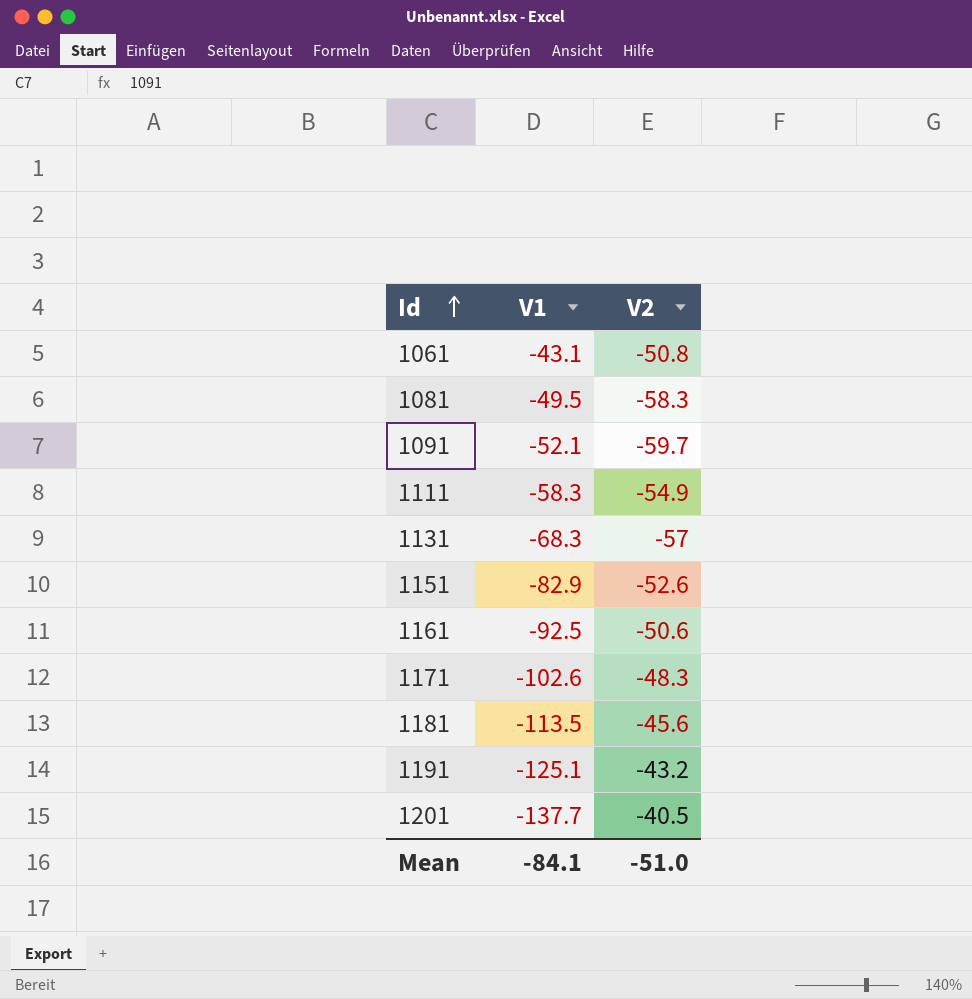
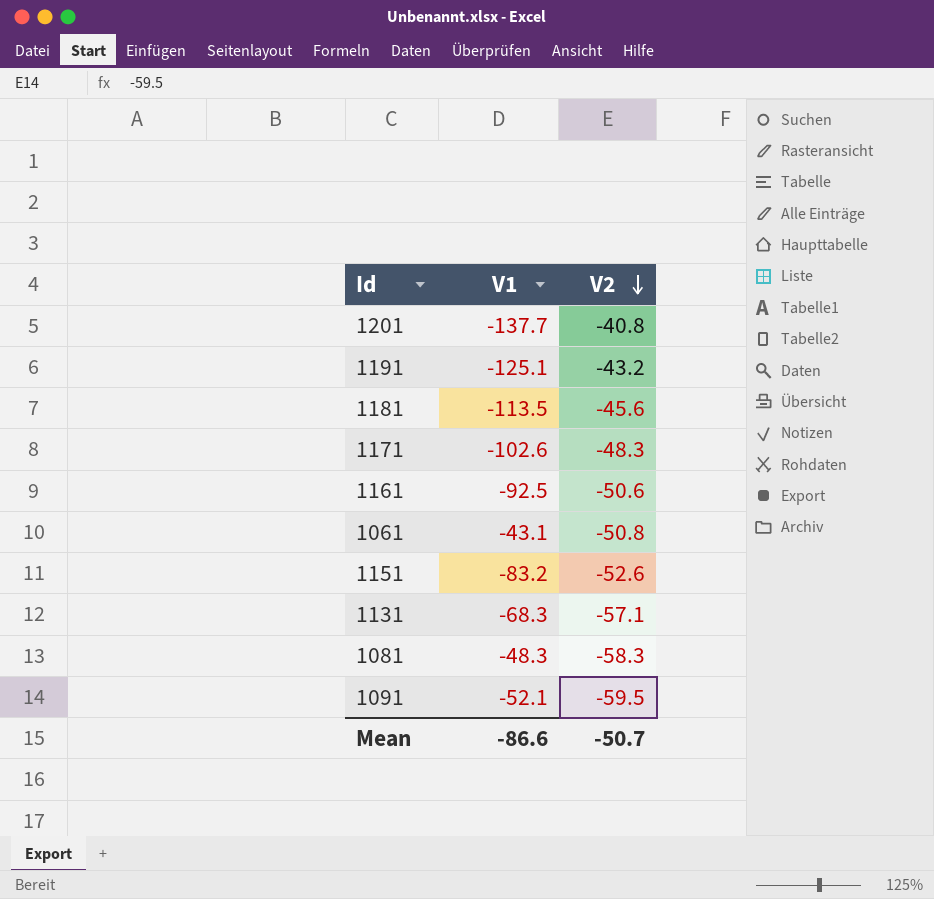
row order: Id ascending -> V2 descending
row 1111: -58.3 | -54.9 -> none
1201 | V2: -40.5 -> -40.8
1151 | V1: -82.9 -> -83.2
1131 | V2: -57 -> -57.1
1081 | V1: -49.5 -> -48.3
1091 | V2: -59.7 -> -59.5
Mean | V1: -84.1 -> -86.6
Mean | V2: -51.0 -> -50.7

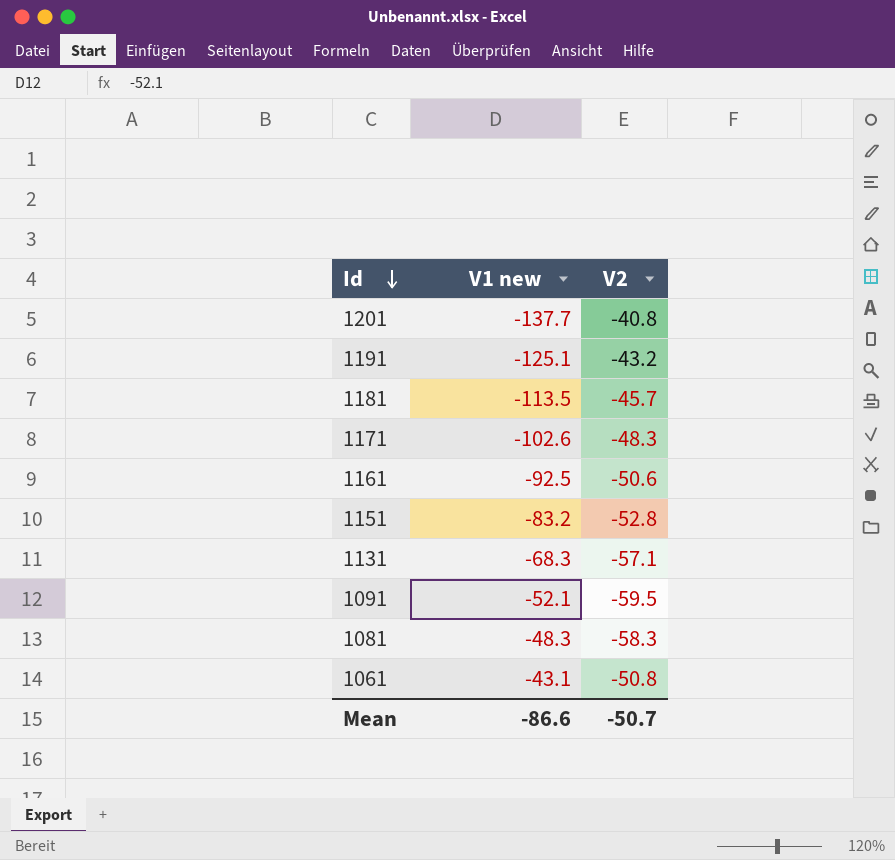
row order: V2 descending -> Id descending
column name: V1 -> V1 new
1181 | V2: -45.6 -> -45.7
1151 | V2: -52.6 -> -52.8

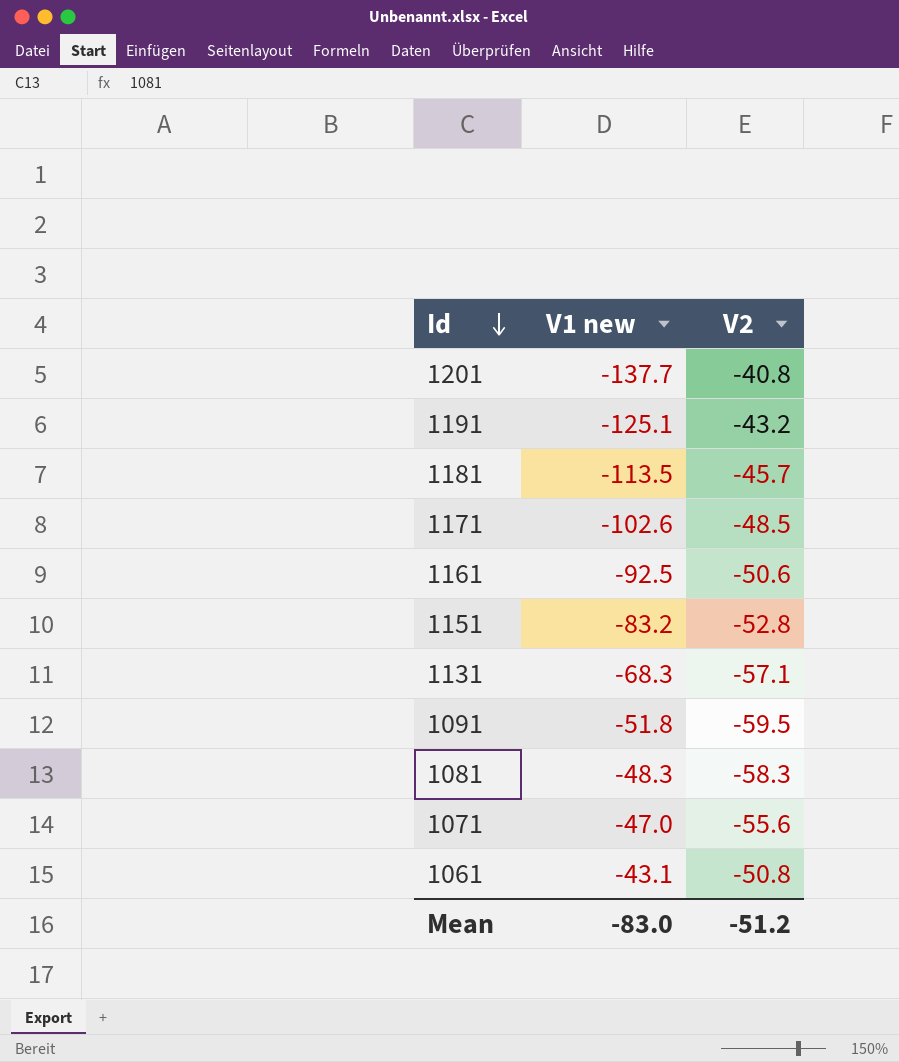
1171 | V2: -48.3 -> -48.5
1091 | V1 new: -52.1 -> -51.8
row 1071: none -> -47.0 | -55.6
Mean | V1 new: -86.6 -> -83.0
Mean | V2: -50.7 -> -51.2

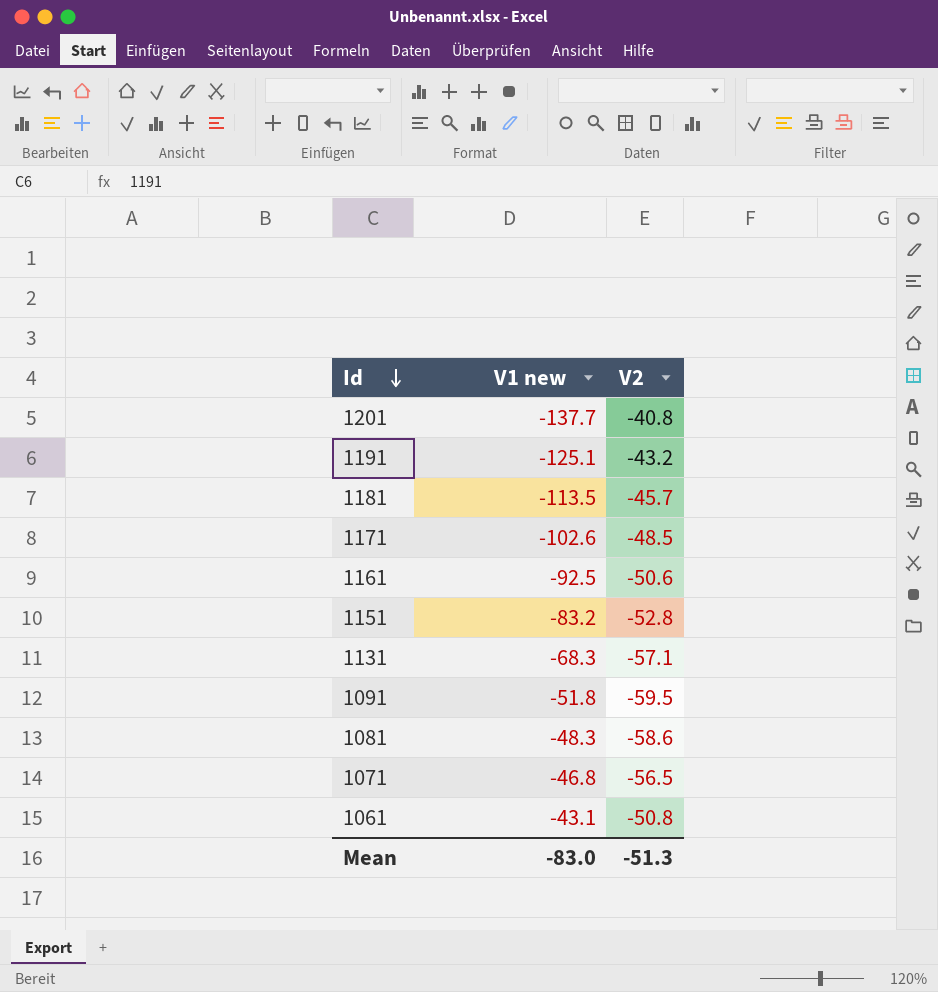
1081 | V2: -58.3 -> -58.6
1071 | V1 new: -47.0 -> -46.8
1071 | V2: -55.6 -> -56.5
Mean | V2: -51.2 -> -51.3

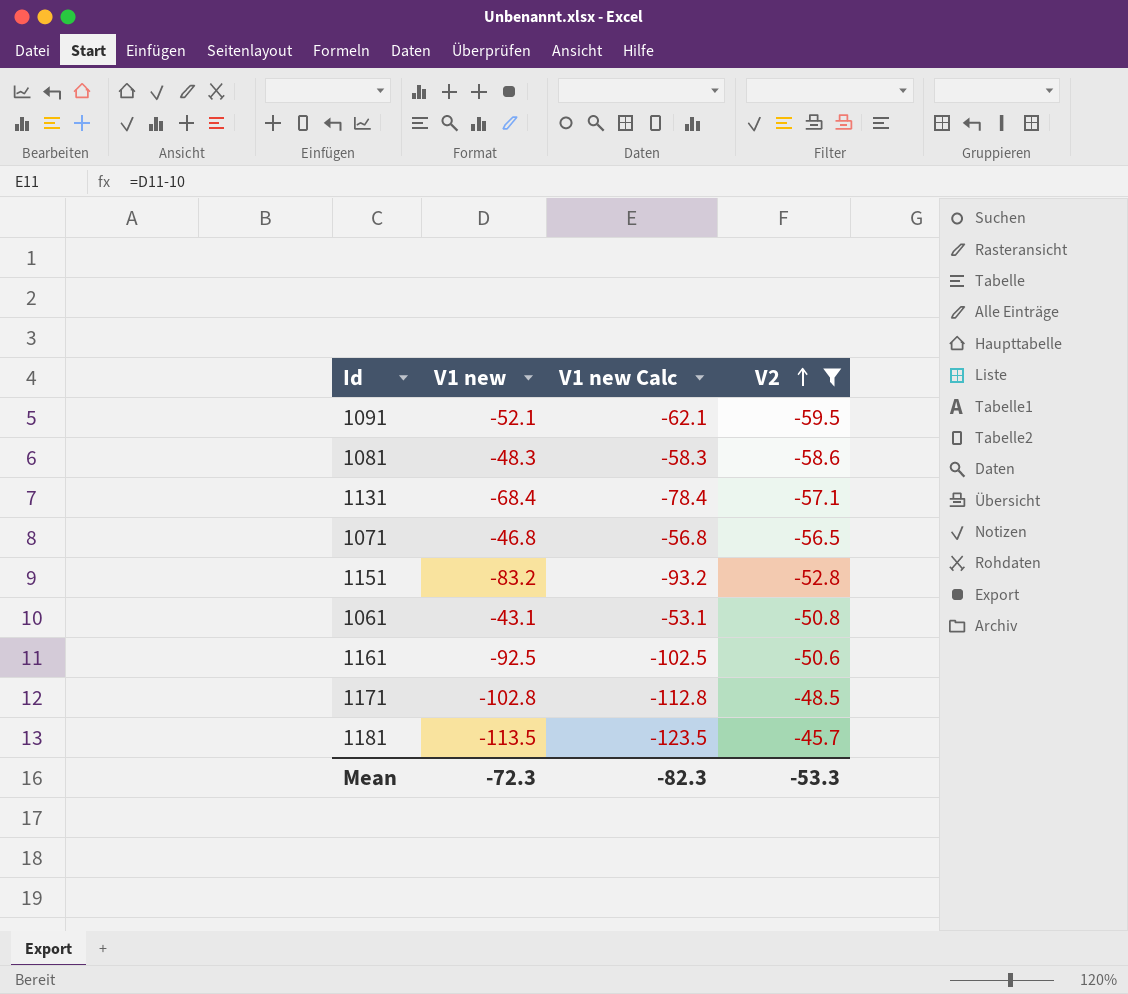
filter: none -> V2 <= -45.7
row order: Id descending -> V2 ascending
column V1 new Calc | formula: none -> [V1 new] - 10
1091 | V1 new: -51.8 -> -52.1
1131 | V1 new: -68.3 -> -68.4
1171 | V1 new: -102.6 -> -102.8
Mean | V1 new: -83.0 -> -72.3
Mean | V2: -51.3 -> -53.3

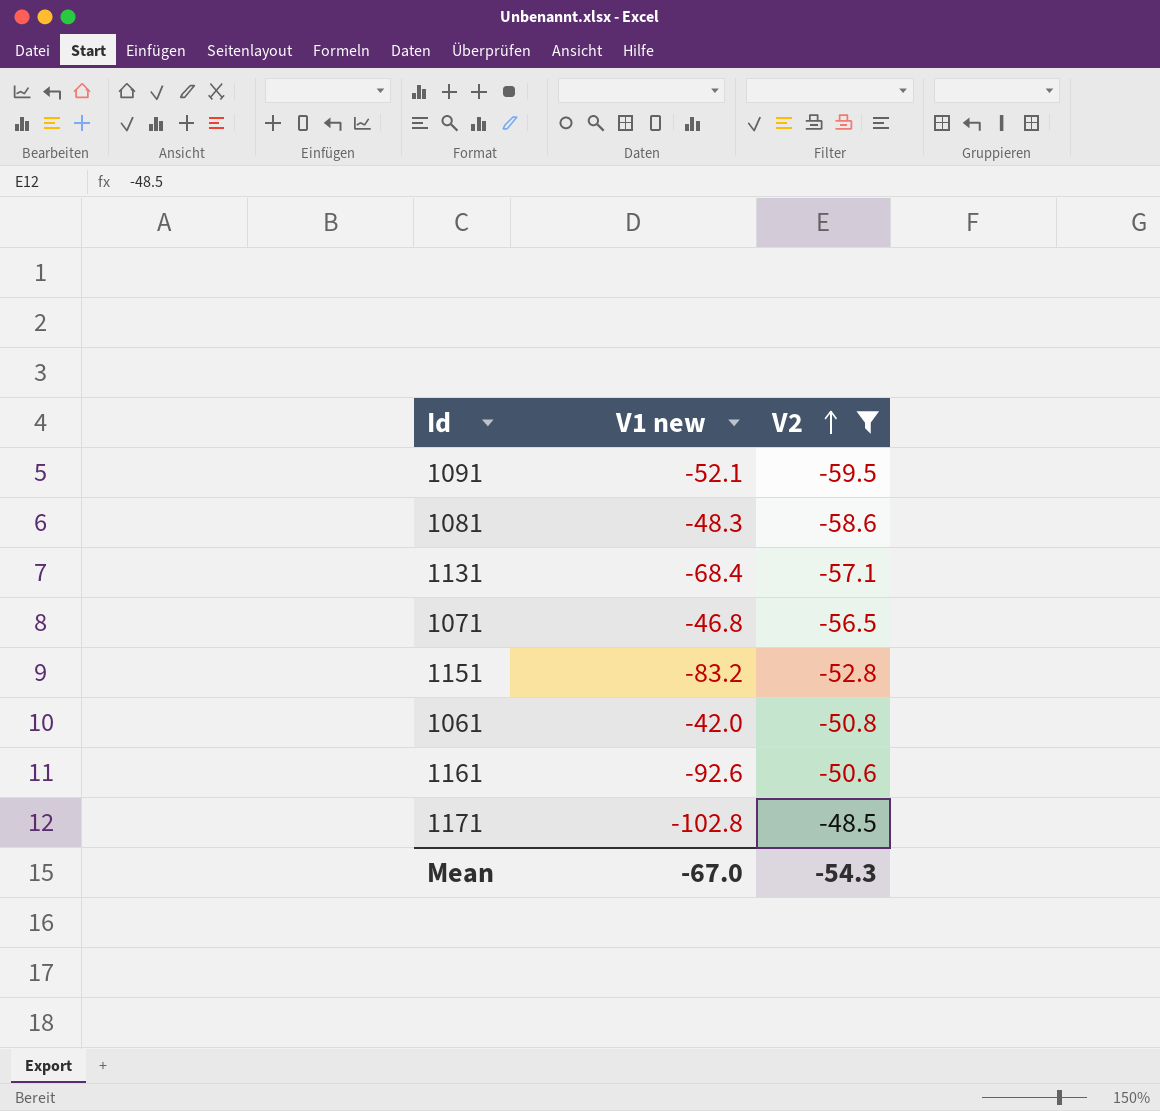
column V1 new Calc | formula: [V1 new] - 10 -> none
row 1181: -113.5 | -123.5 | -45.7 -> none
1061 | V1 new: -43.1 -> -42.0
1161 | V1 new: -92.5 -> -92.6
Mean | V1 new: -72.3 -> -67.0
Mean | V2: -53.3 -> -54.3

